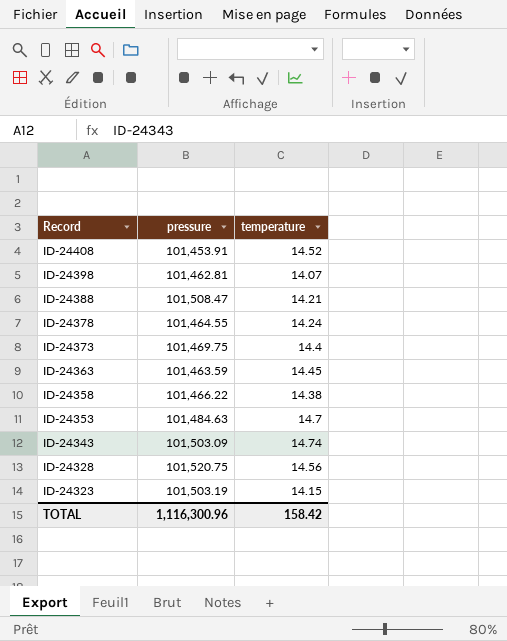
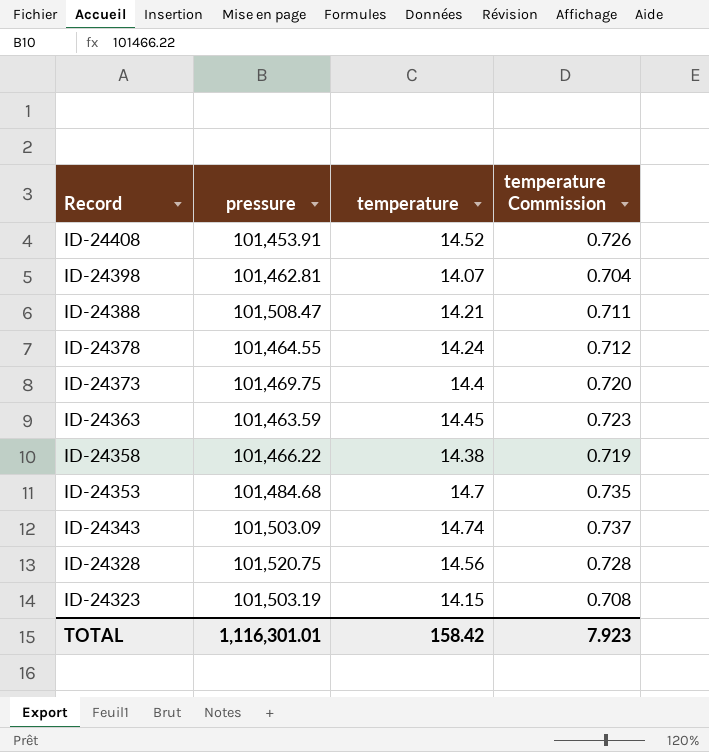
column temperature Commission | formula: none -> [temperature] * 0.05
ID-24353 | pressure: 101,484.63 -> 101,484.68
TOTAL | pressure: 1,116,300.96 -> 1,116,301.01

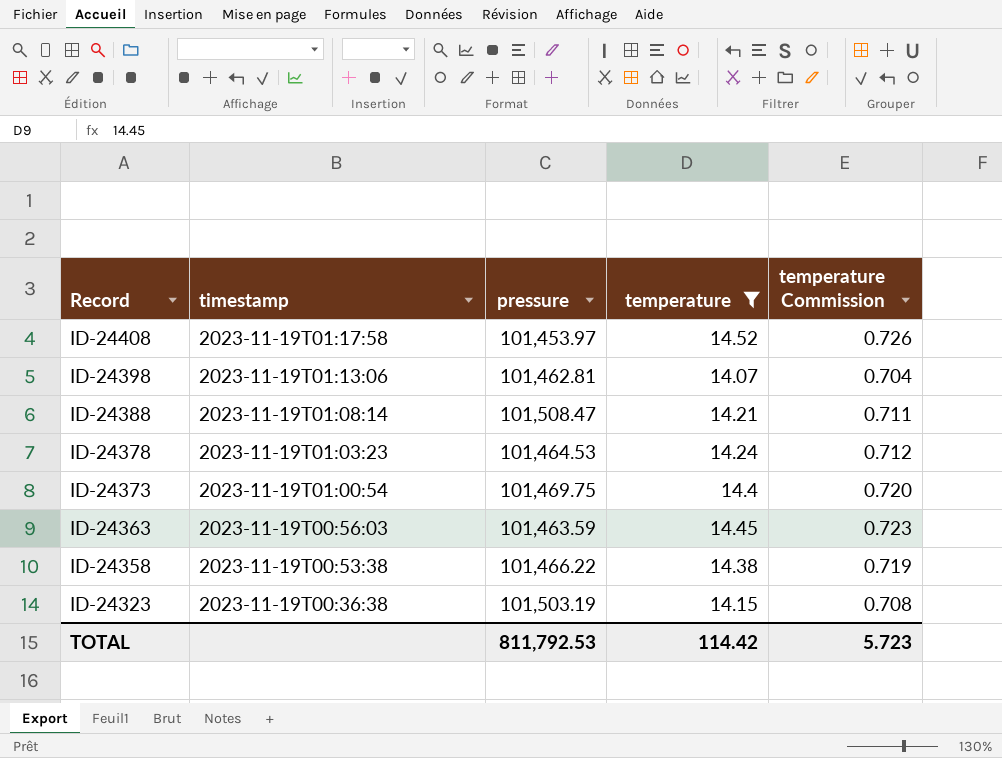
filter: none -> temperature <= 14.52
column timestamp | position: none -> 2
ID-24408 | pressure: 101,453.91 -> 101,453.97
ID-24378 | pressure: 101,464.55 -> 101,464.53
TOTAL | pressure: 1,116,301.01 -> 811,792.53
TOTAL | temperature: 158.42 -> 114.42
TOTAL | temperature Commission: 7.923 -> 5.723

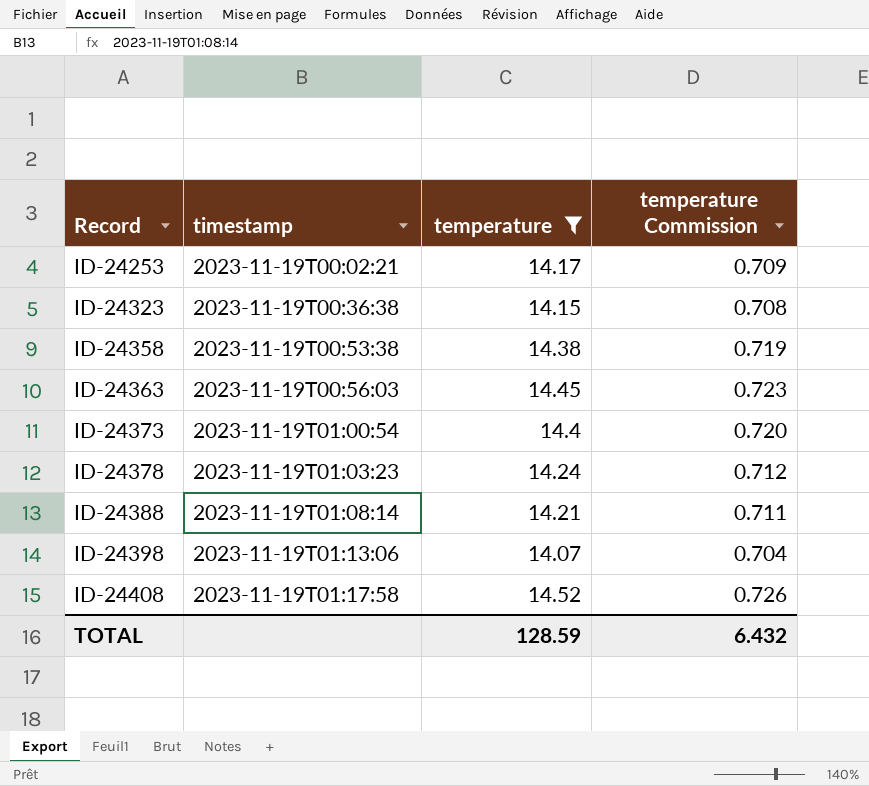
row order: Record descending -> Record ascending
column pressure | position: 3 -> none
row ID-24253: none -> 2023-11-19T00:02:21 | 14.17 | 0.709
TOTAL | temperature: 114.42 -> 128.59
TOTAL | temperature Commission: 5.723 -> 6.432

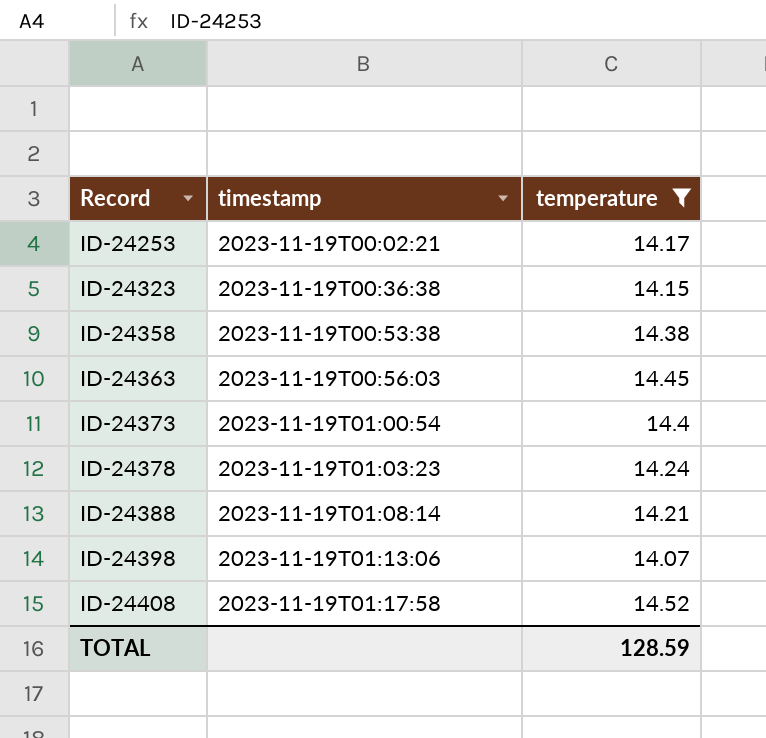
column temperature Commission | formula: [temperature] * 0.05 -> none

